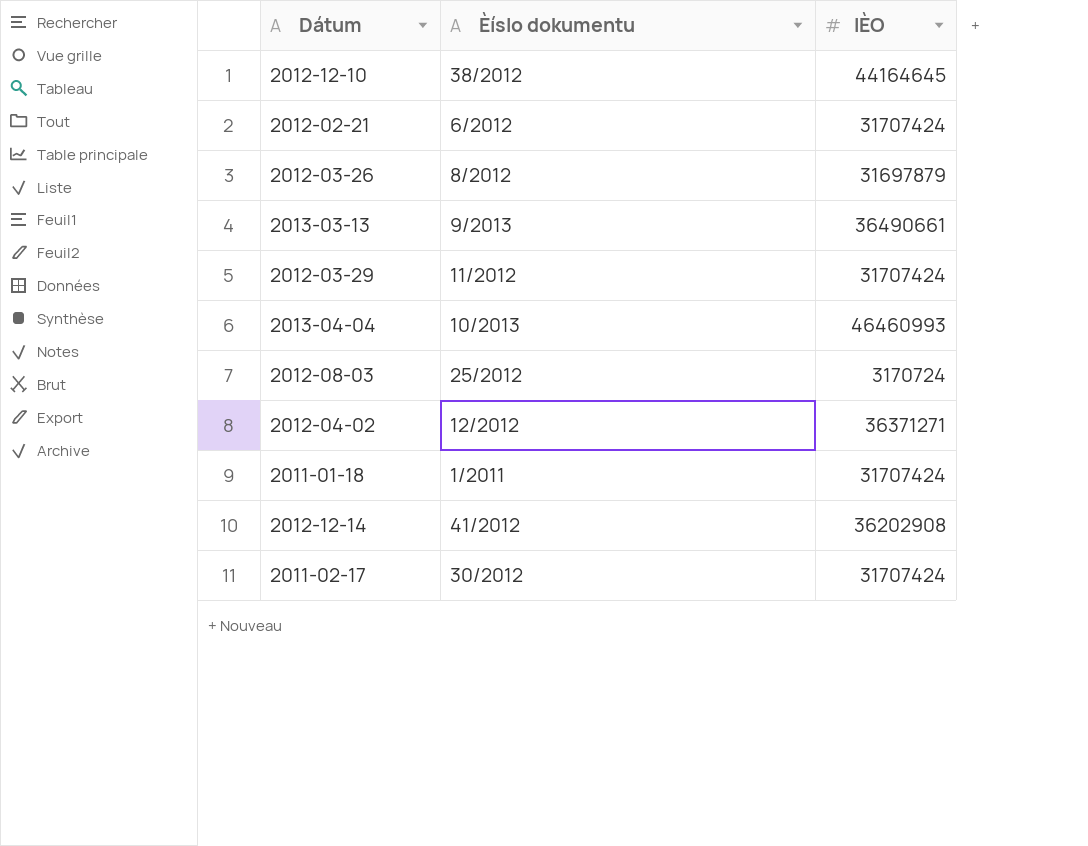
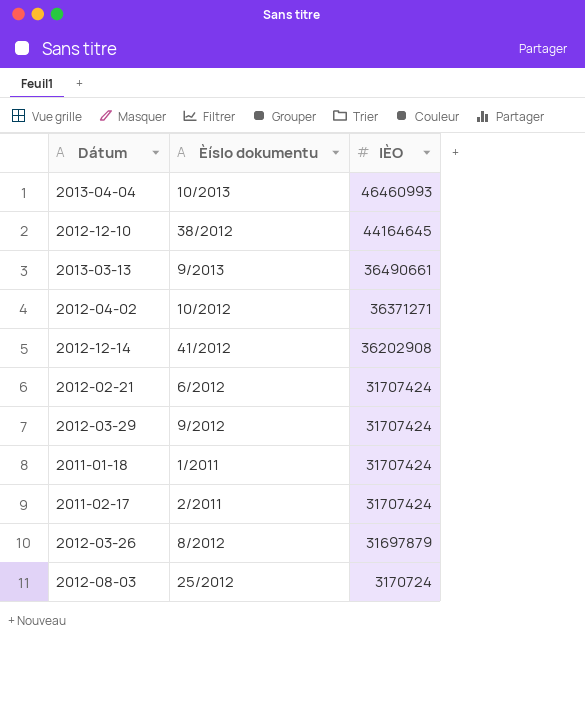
row order: none -> IÈO descending
2012-04-02 | Èíslo dokumentu: 12/2012 -> 10/2012
2012-03-29 | Èíslo dokumentu: 11/2012 -> 9/2012
2011-02-17 | Èíslo dokumentu: 30/2012 -> 2/2011

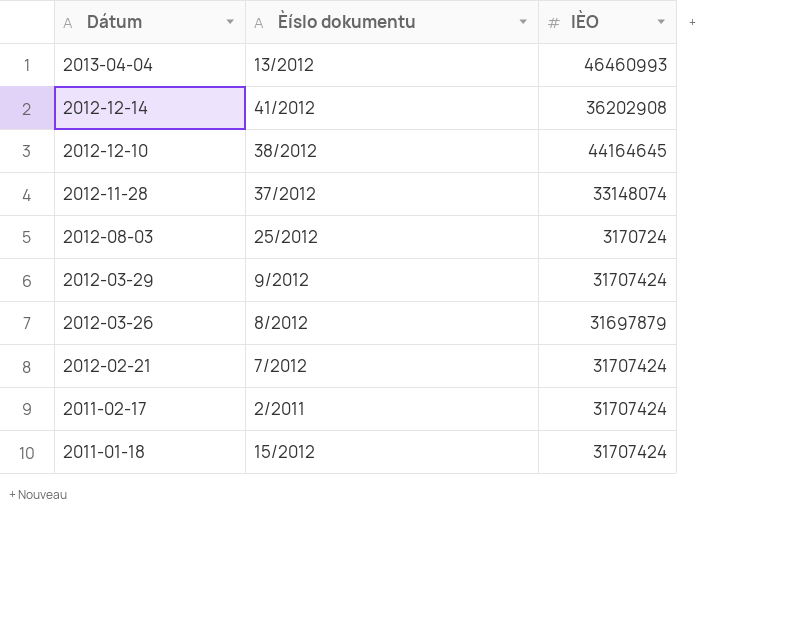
row order: IÈO descending -> Dátum descending
row 2013-03-13: 9/2013 | 36490661 -> none
row 2012-04-02: 10/2012 | 36371271 -> none
2013-04-04 | Èíslo dokumentu: 10/2013 -> 13/2012
row 2012-11-28: none -> 37/2012 | 33148074
2012-02-21 | Èíslo dokumentu: 6/2012 -> 7/2012
2011-01-18 | Èíslo dokumentu: 1/2011 -> 15/2012

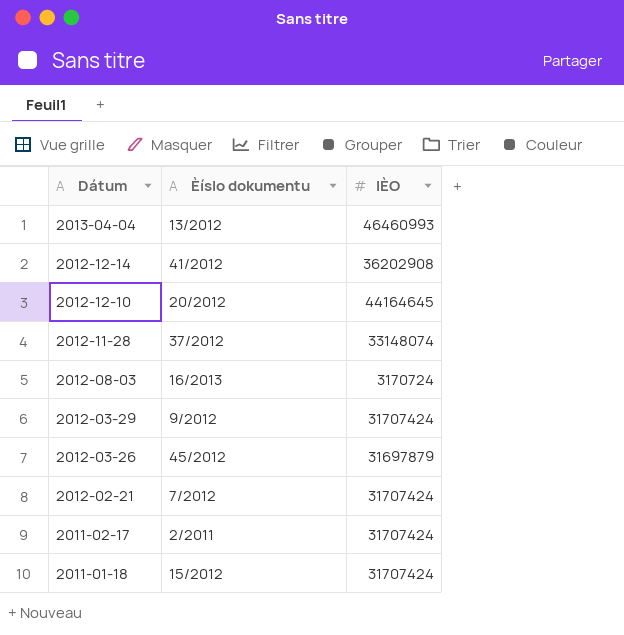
2012-12-10 | Èíslo dokumentu: 38/2012 -> 20/2012
2012-08-03 | Èíslo dokumentu: 25/2012 -> 16/2013
2012-03-26 | Èíslo dokumentu: 8/2012 -> 45/2012

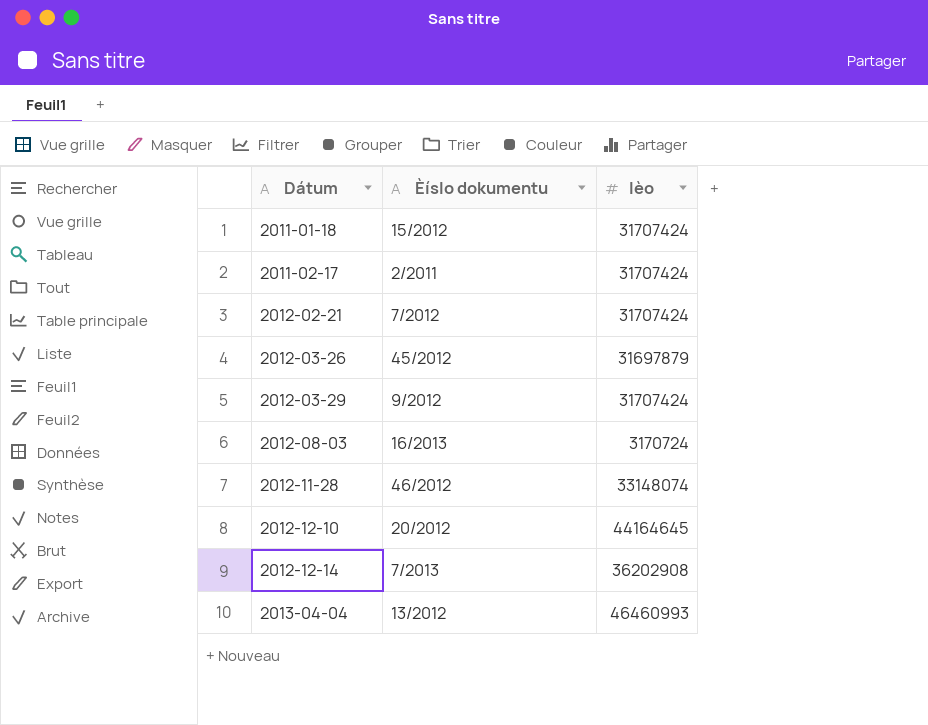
row order: Dátum descending -> Dátum ascending
column name: IÈO -> Ièo
2012-11-28 | Èíslo dokumentu: 37/2012 -> 46/2012
2012-12-14 | Èíslo dokumentu: 41/2012 -> 7/2013

